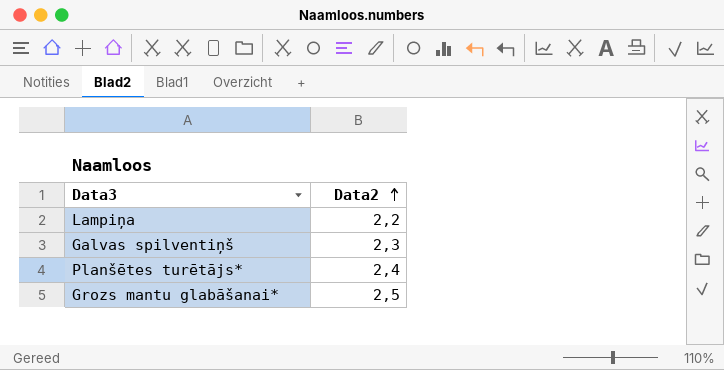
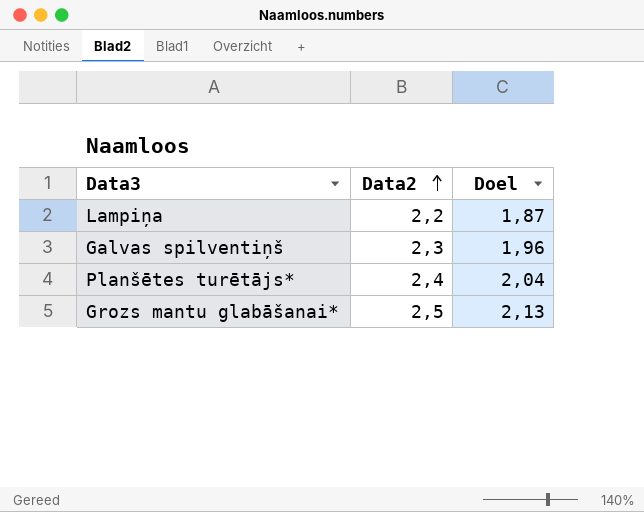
column Doel | formula: none -> [Data2] * 0,85

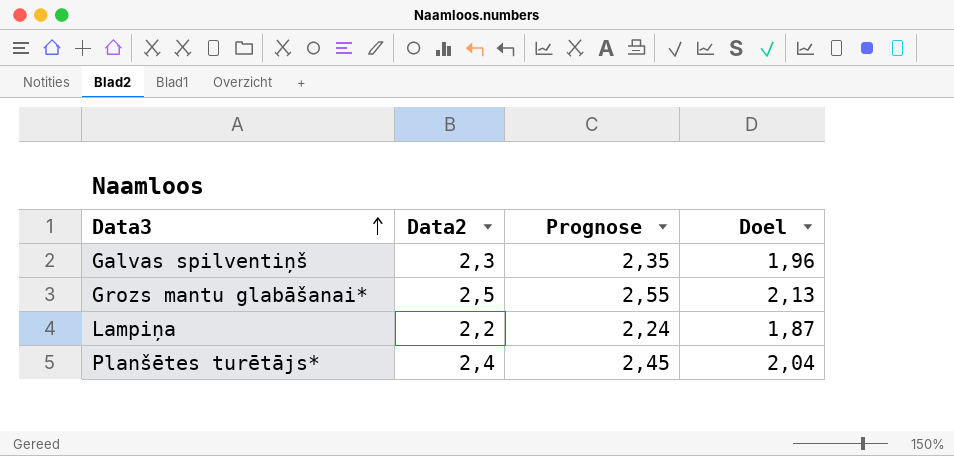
row order: Data2 ascending -> Data3 ascending
column Prognose | formula: none -> [Data2] * 1,02

